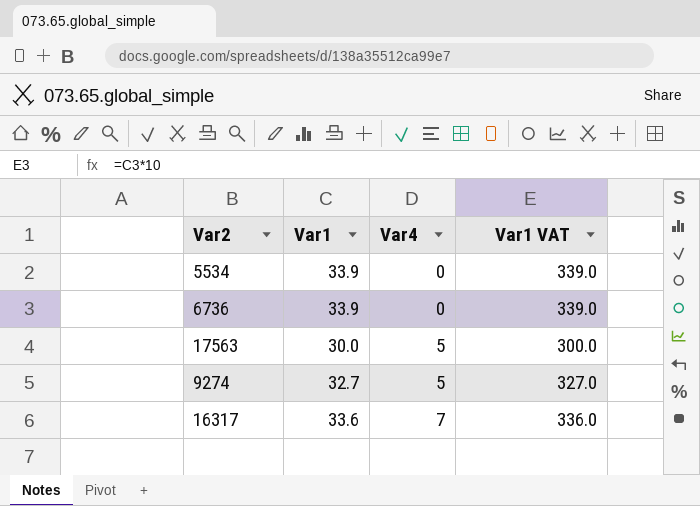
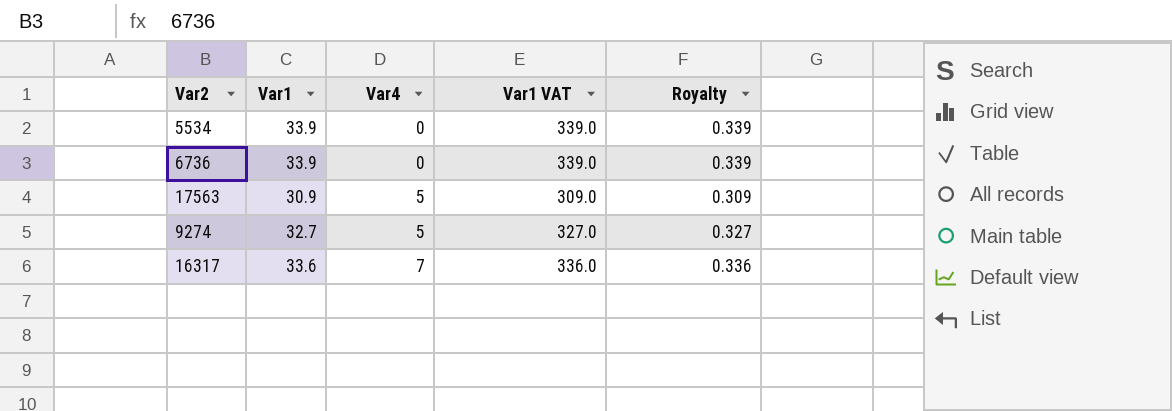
column Royalty | formula: none -> [Var1] * 0.01
17563 | Var1: 30.0 -> 30.9
17563 | Var1 VAT: 300.0 -> 309.0

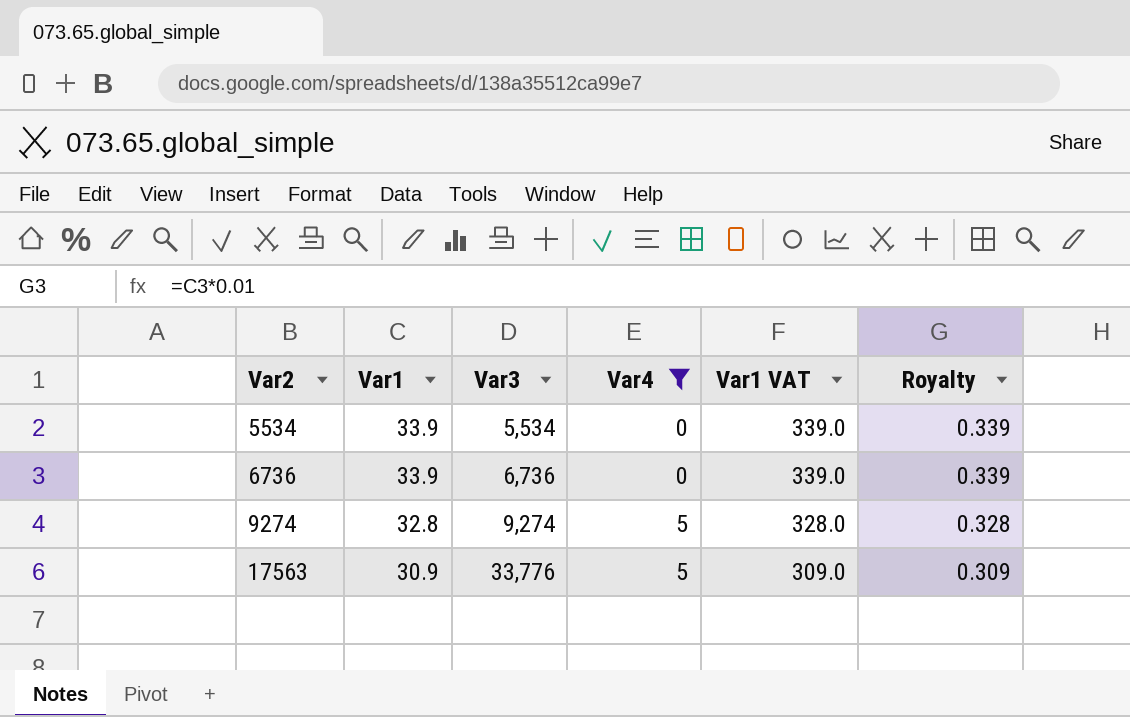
filter: none -> Var4 != 7
row order: Var4 ascending -> Var2 ascending
column Var3 | position: none -> 3
9274 | Var1: 32.7 -> 32.8
9274 | Var1 VAT: 327.0 -> 328.0
9274 | Royalty: 0.327 -> 0.328

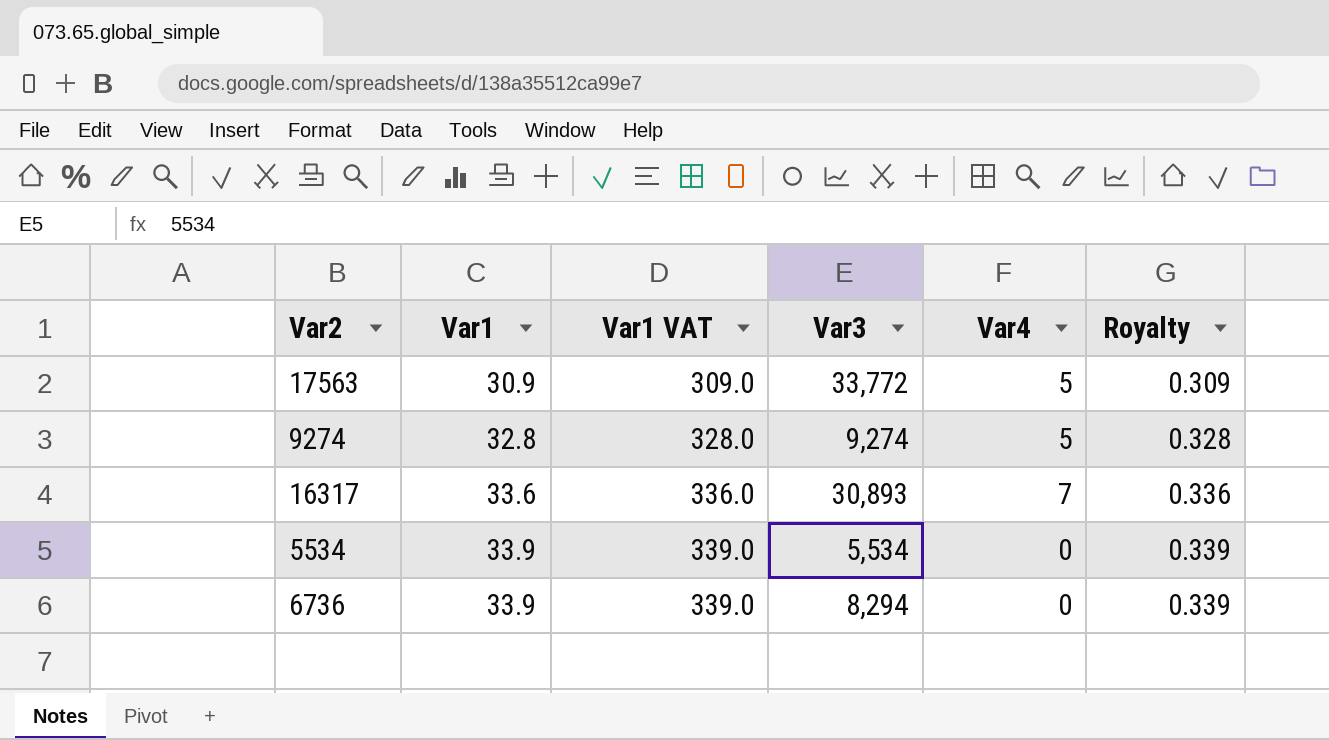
filter: Var4 != 7 -> none
row order: Var2 ascending -> Var1 ascending
column Var1 VAT | position: 5 -> 3
17563 | Var3: 33,776 -> 33,772
6736 | Var3: 6,736 -> 8,294

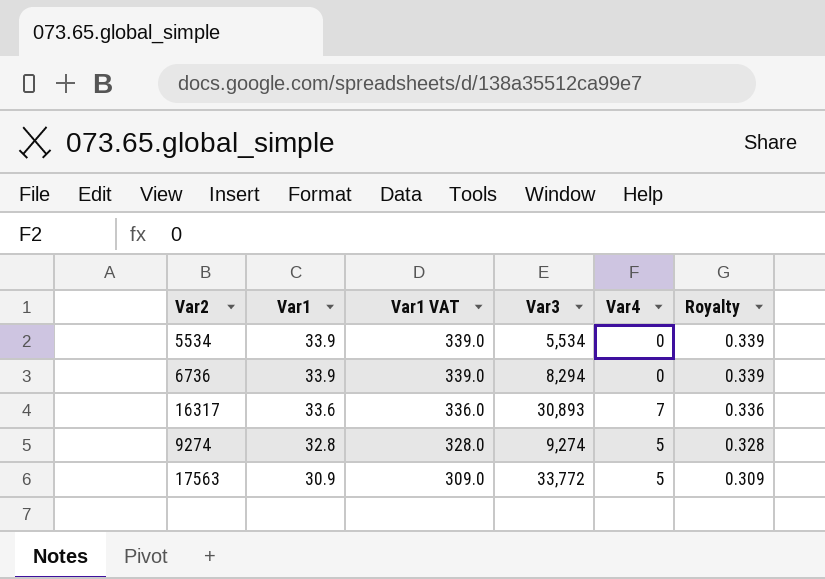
row order: Var1 ascending -> Var1 descending

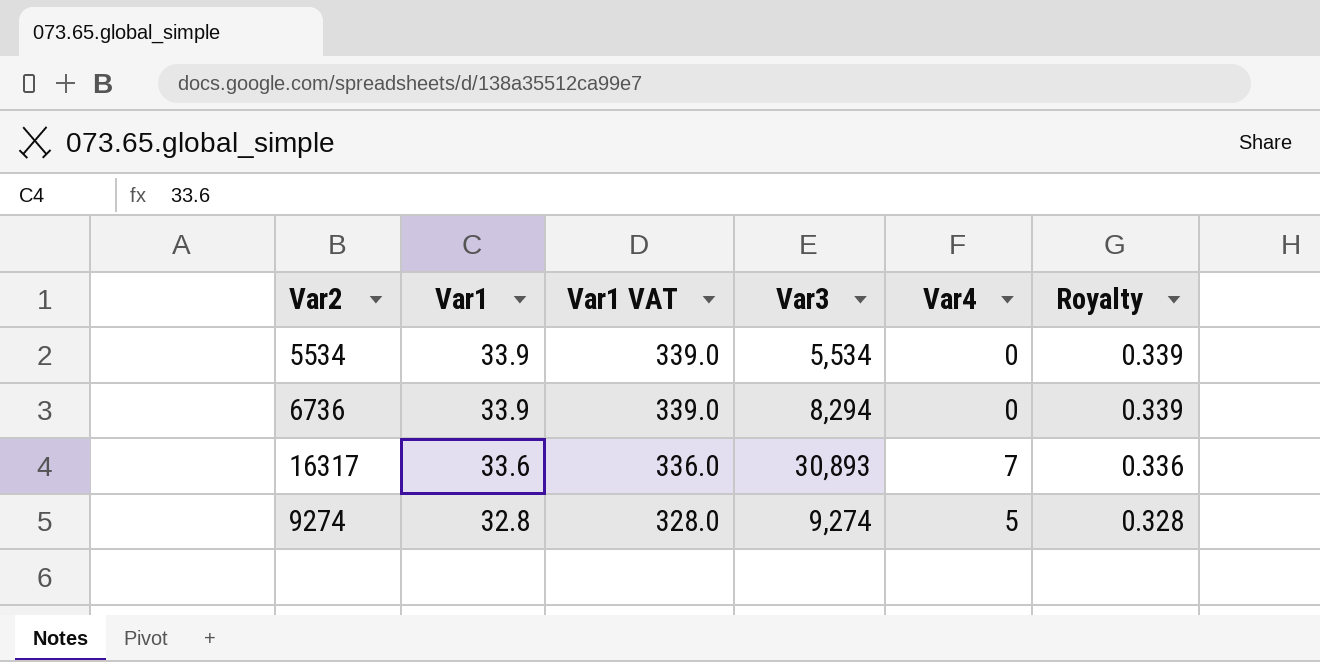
row 17563: 30.9 | 309.0 | 33,772 | 5 | 0.309 -> none

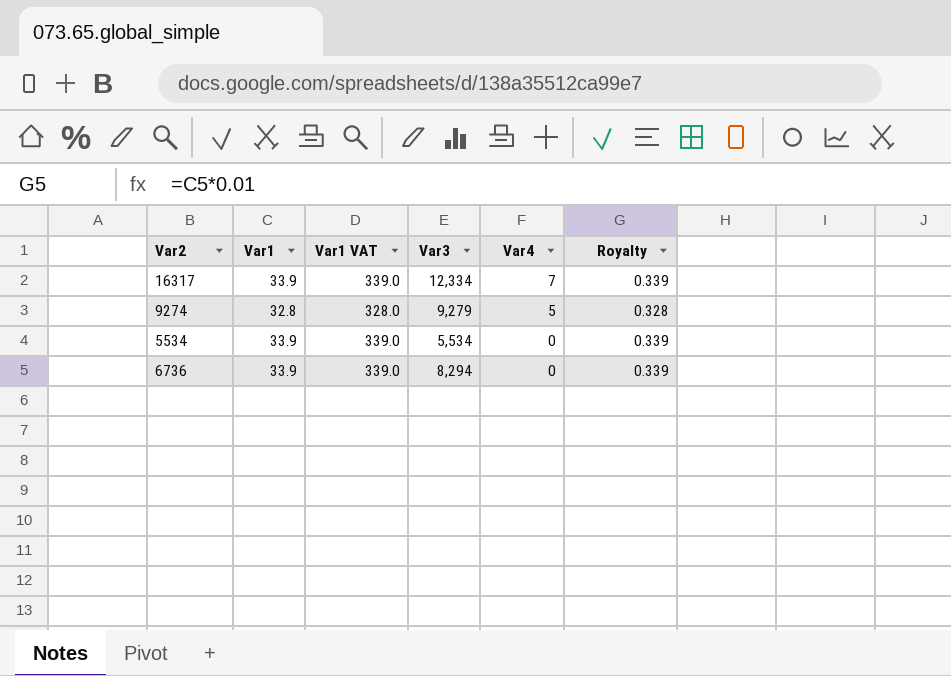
row order: Var1 descending -> Var4 descending
16317 | Var1: 33.6 -> 33.9
16317 | Var1 VAT: 336.0 -> 339.0
16317 | Var3: 30,893 -> 12,334
16317 | Royalty: 0.336 -> 0.339
9274 | Var3: 9,274 -> 9,279

